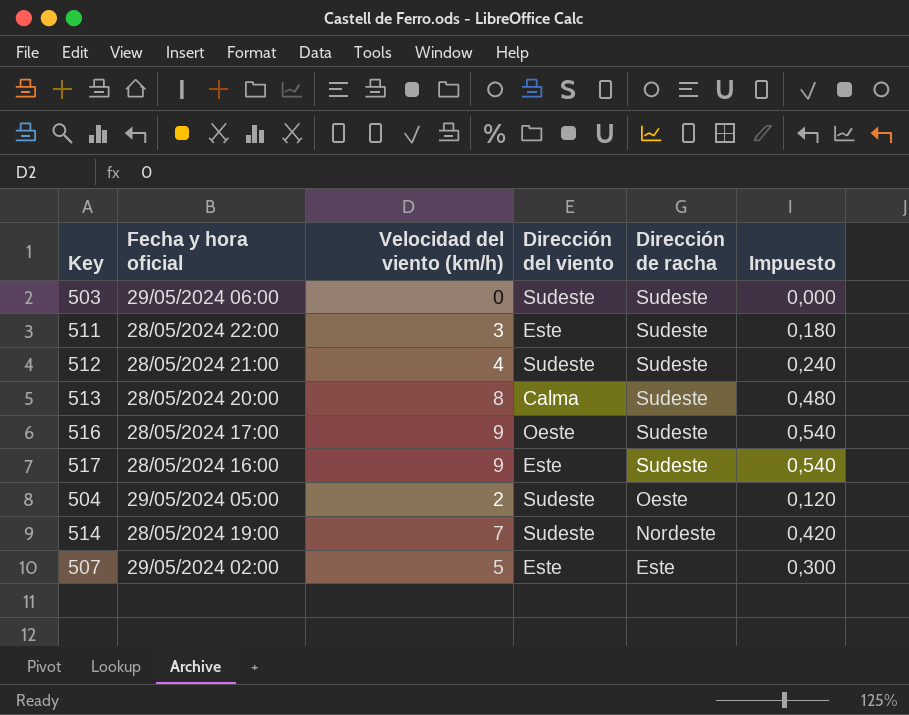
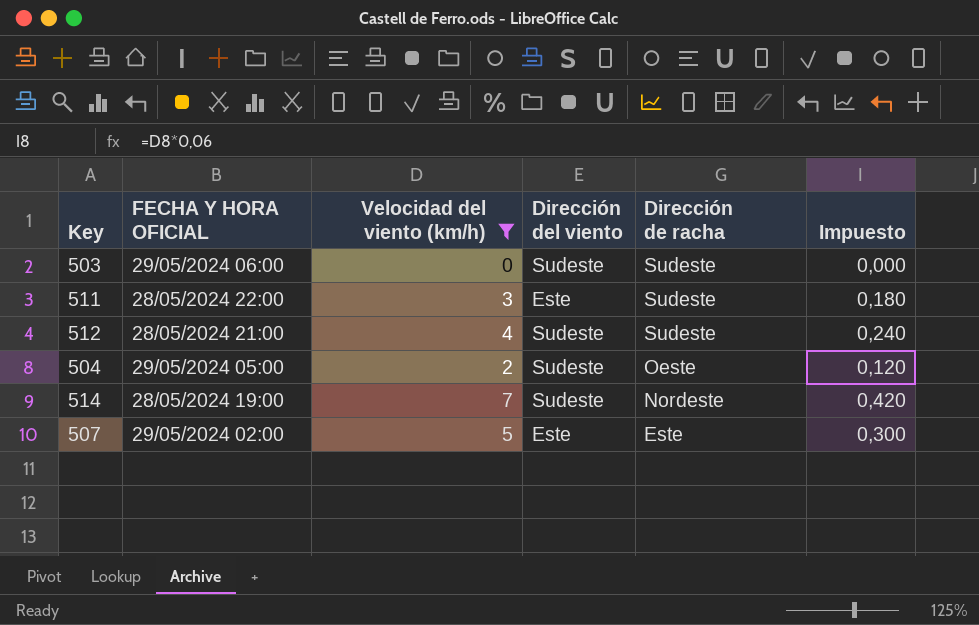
filter: none -> Velocidad del viento (km/h) <= 7
column name: Fecha y hora oficial -> FECHA Y HORA OFICIAL

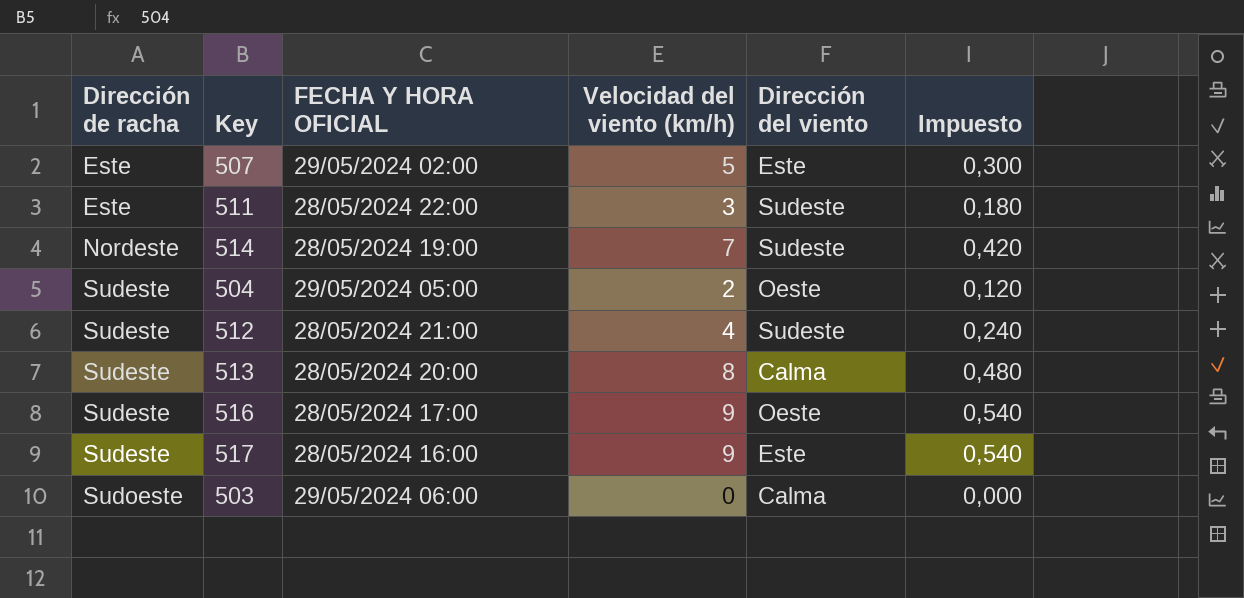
filter: Velocidad del viento (km/h) <= 7 -> none
row order: Dirección de racha descending -> Dirección de racha ascending
column Dirección de racha | position: 5 -> 1
511 | Dirección de racha: Sudeste -> Este
511 | Dirección del viento: Este -> Sudeste
504 | Dirección de racha: Oeste -> Sudeste
504 | Dirección del viento: Sudeste -> Oeste
503 | Dirección de racha: Sudeste -> Sudoeste
503 | Dirección del viento: Sudeste -> Calma

